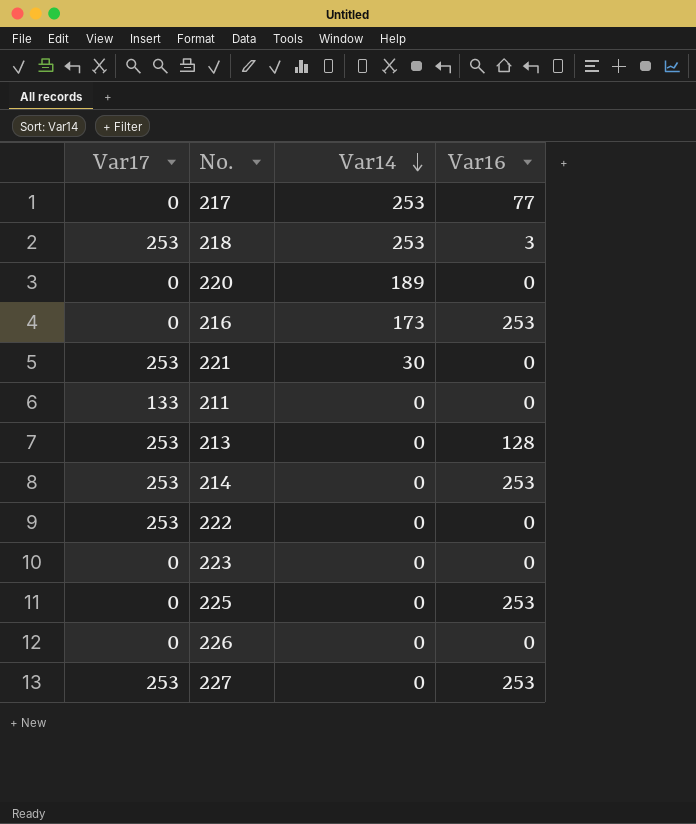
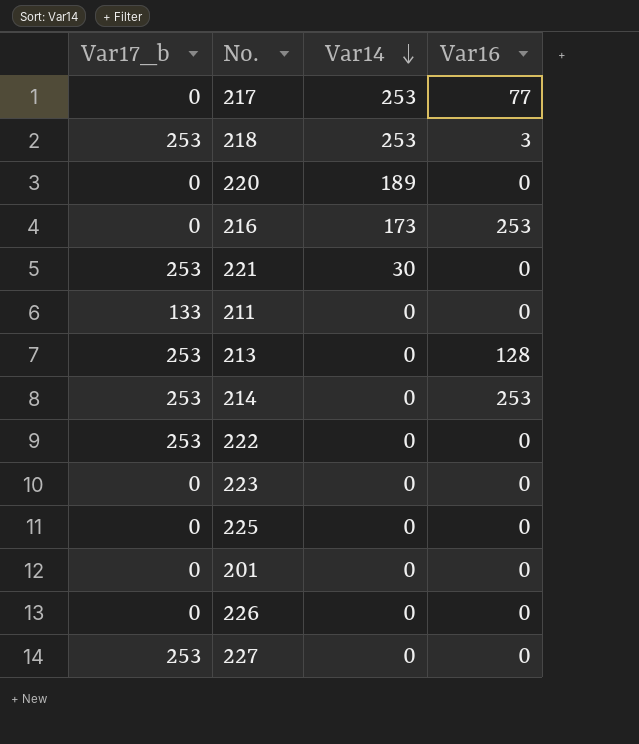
column name: Var17 -> Var17_b
225 | Var16: 253 -> 0
row 201: none -> 0 | 0 | 0
227 | Var16: 253 -> 0

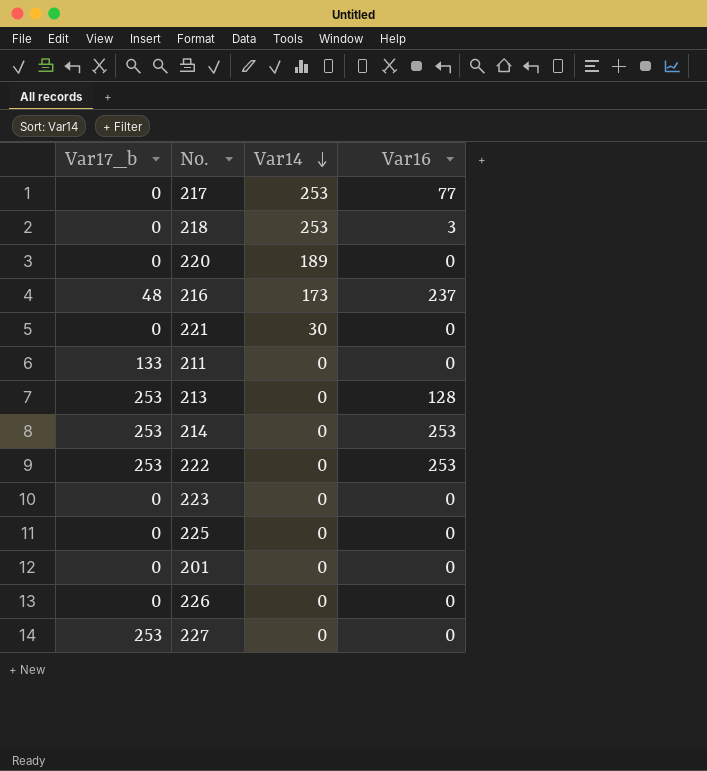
218 | Var17_b: 253 -> 0
216 | Var17_b: 0 -> 48
216 | Var16: 253 -> 237
221 | Var17_b: 253 -> 0
222 | Var16: 0 -> 253

